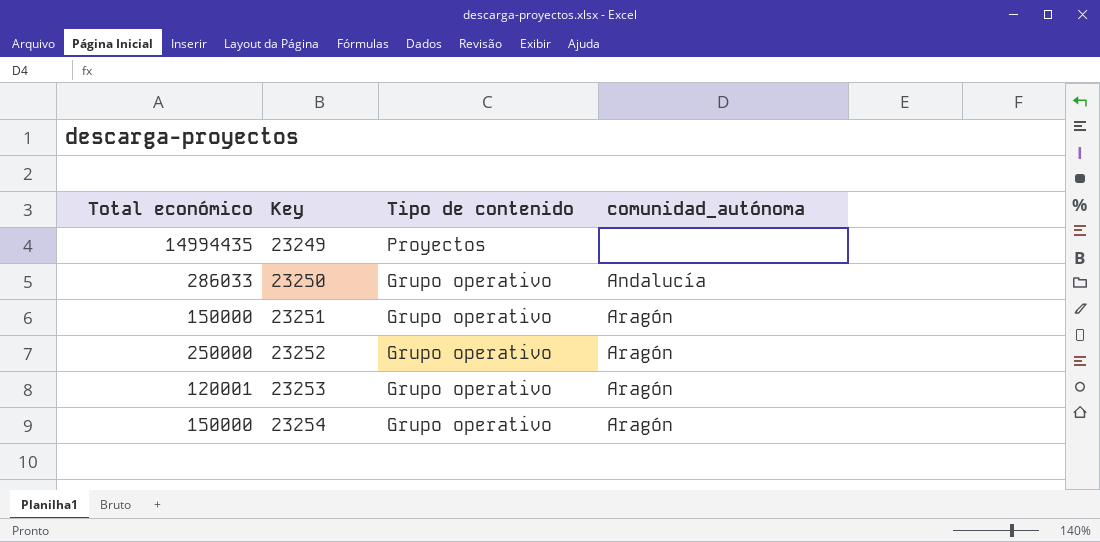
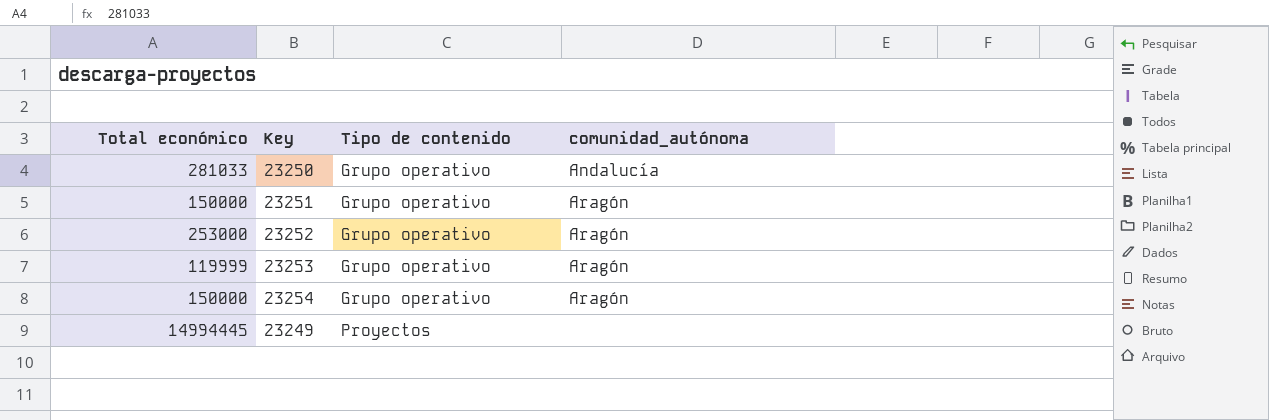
row order: Key ascending -> Tipo de contenido ascending
23250 | Total económico: 286033 -> 281033
23252 | Total económico: 250000 -> 253000
23253 | Total económico: 120001 -> 119999
23249 | Total económico: 14994435 -> 14994445

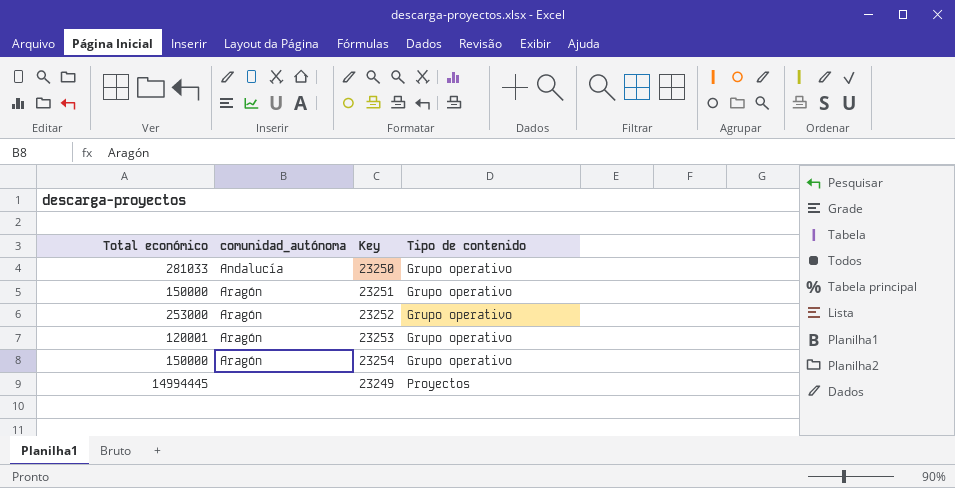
column comunidad_autónoma | position: 4 -> 2
23253 | Total económico: 119999 -> 120001

